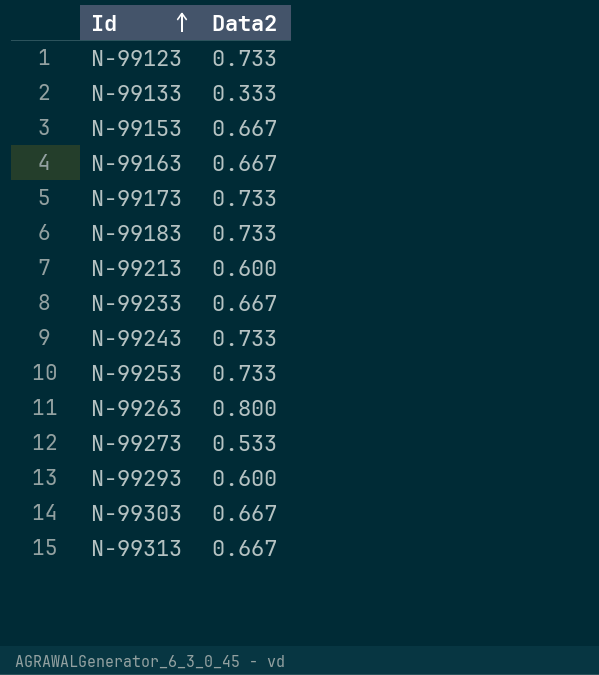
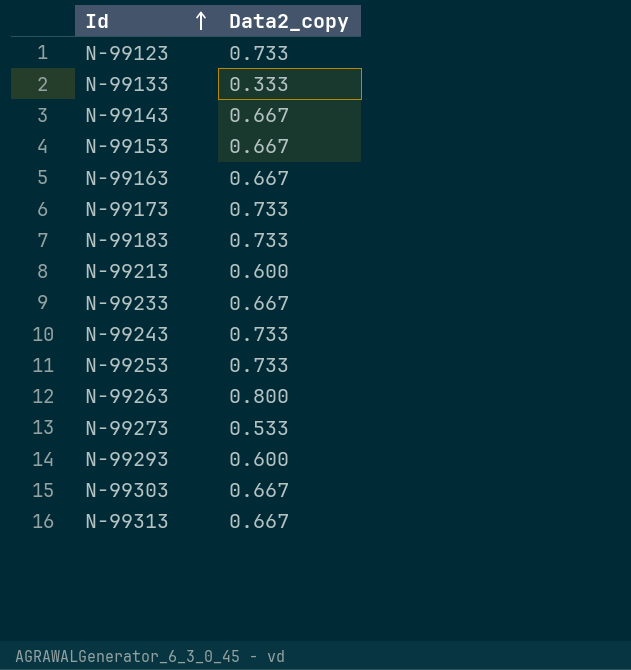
column name: Data2 -> Data2_copy
row N-99143: none -> 0.667

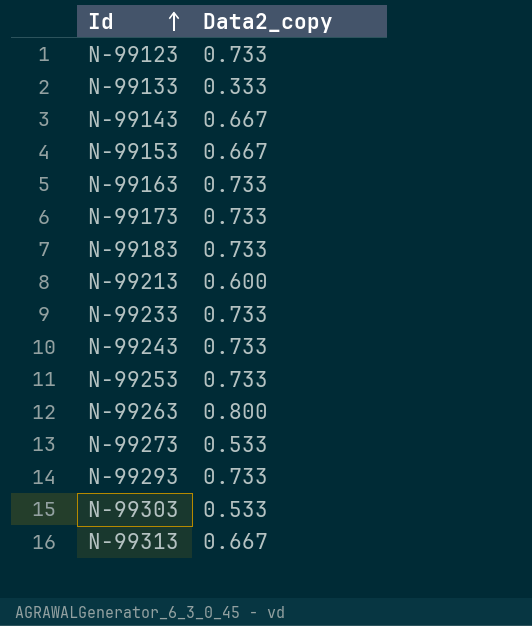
N-99163 | Data2_copy: 0.667 -> 0.733
N-99233 | Data2_copy: 0.667 -> 0.733
N-99293 | Data2_copy: 0.600 -> 0.733
N-99303 | Data2_copy: 0.667 -> 0.533

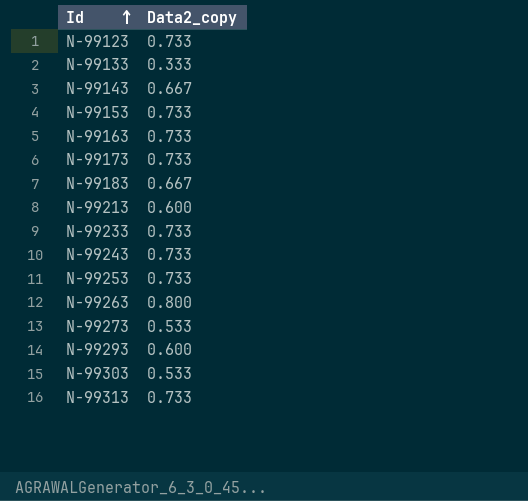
N-99153 | Data2_copy: 0.667 -> 0.733
N-99183 | Data2_copy: 0.733 -> 0.667
N-99293 | Data2_copy: 0.733 -> 0.600
N-99313 | Data2_copy: 0.667 -> 0.733

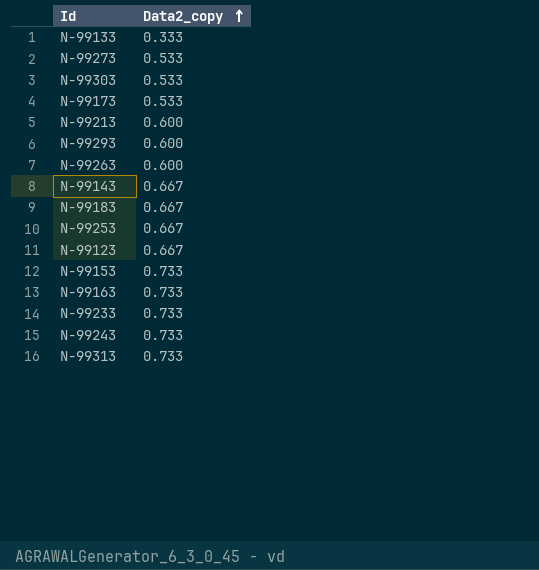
row order: Id ascending -> Data2_copy ascending
N-99173 | Data2_copy: 0.733 -> 0.533
N-99263 | Data2_copy: 0.800 -> 0.600
N-99253 | Data2_copy: 0.733 -> 0.667
N-99123 | Data2_copy: 0.733 -> 0.667

